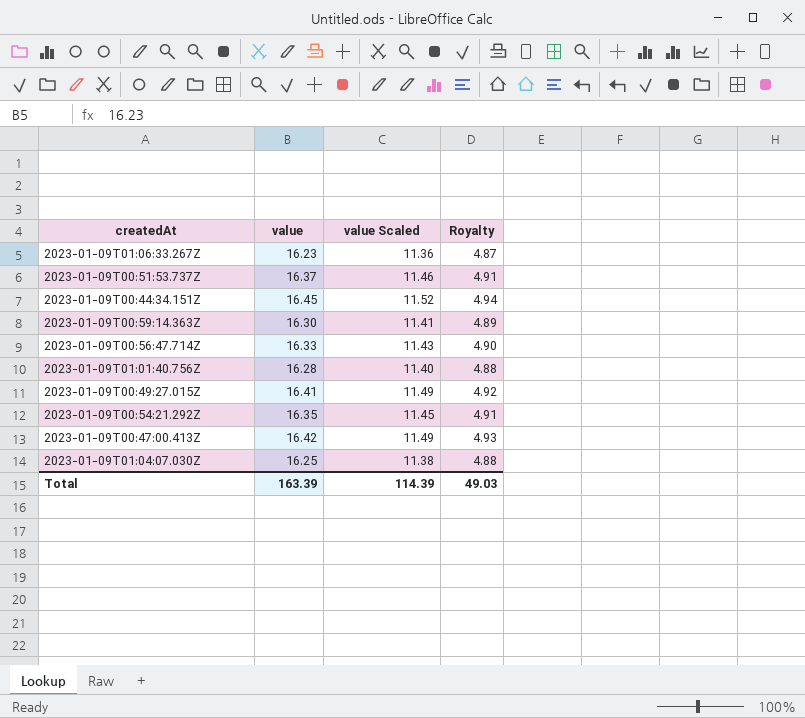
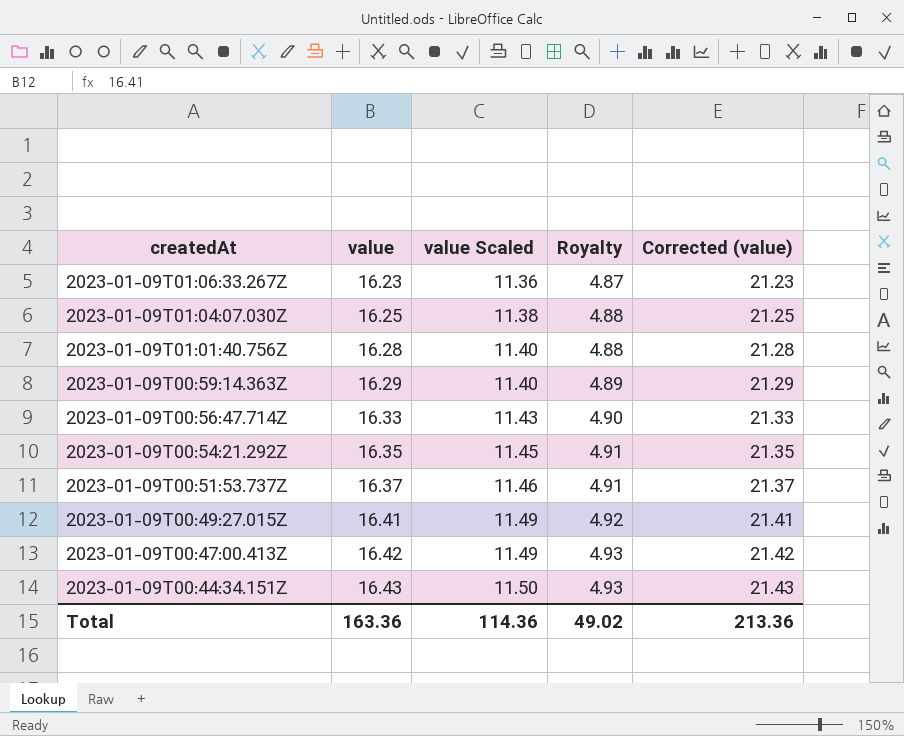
row order: none -> createdAt descending
column Corrected (value) | formula: none -> [value] + 5
2023-01-09T00:59:14.363Z | value: 16.30 -> 16.29
2023-01-09T00:59:14.363Z | value Scaled: 11.41 -> 11.40
2023-01-09T00:44:34.151Z | value: 16.45 -> 16.43
2023-01-09T00:44:34.151Z | value Scaled: 11.52 -> 11.50
2023-01-09T00:44:34.151Z | Royalty: 4.94 -> 4.93
Total | value: 163.39 -> 163.36
Total | value Scaled: 114.39 -> 114.36
Total | Royalty: 49.03 -> 49.02

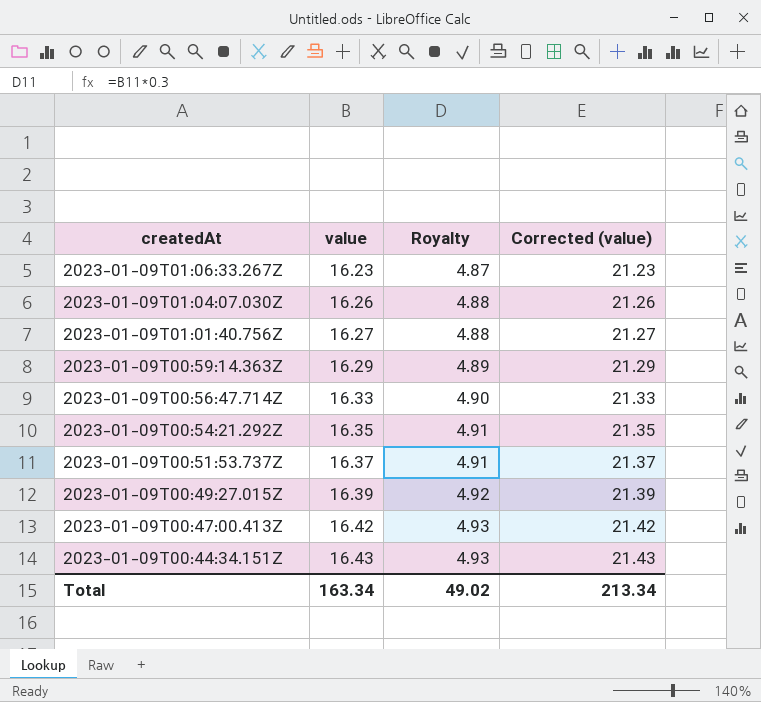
column value Scaled | formula: [value] * 0.7 -> none
2023-01-09T01:04:07.030Z | value: 16.25 -> 16.26
2023-01-09T01:04:07.030Z | Corrected (value): 21.25 -> 21.26
2023-01-09T01:01:40.756Z | value: 16.28 -> 16.27
2023-01-09T01:01:40.756Z | Corrected (value): 21.28 -> 21.27
2023-01-09T00:49:27.015Z | value: 16.41 -> 16.39
2023-01-09T00:49:27.015Z | Corrected (value): 21.41 -> 21.39
Total | value: 163.36 -> 163.34
Total | Corrected (value): 213.36 -> 213.34

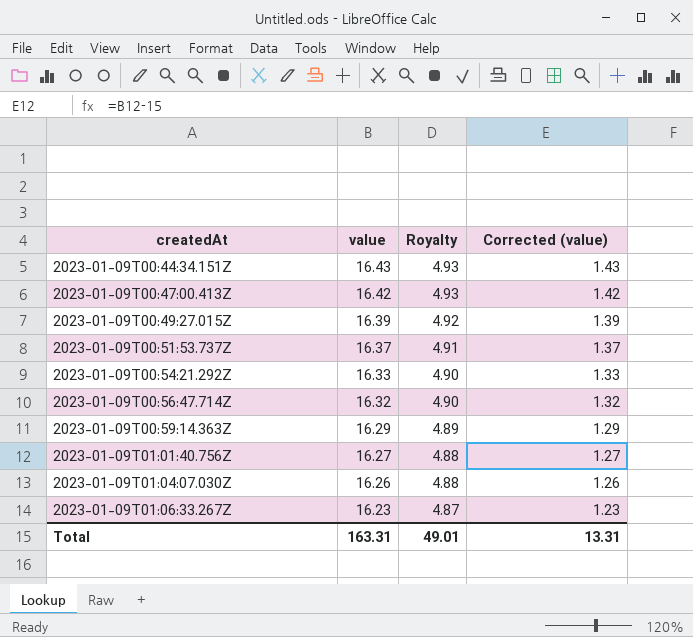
row order: createdAt descending -> createdAt ascending
column Corrected (value) | formula: [value] + 5 -> [value] - 15
2023-01-09T00:54:21.292Z | value: 16.35 -> 16.33
2023-01-09T00:54:21.292Z | Royalty: 4.91 -> 4.90
2023-01-09T00:56:47.714Z | value: 16.33 -> 16.32
Total | value: 163.34 -> 163.31
Total | Royalty: 49.02 -> 49.01
Total | Corrected (value): 213.34 -> 13.31

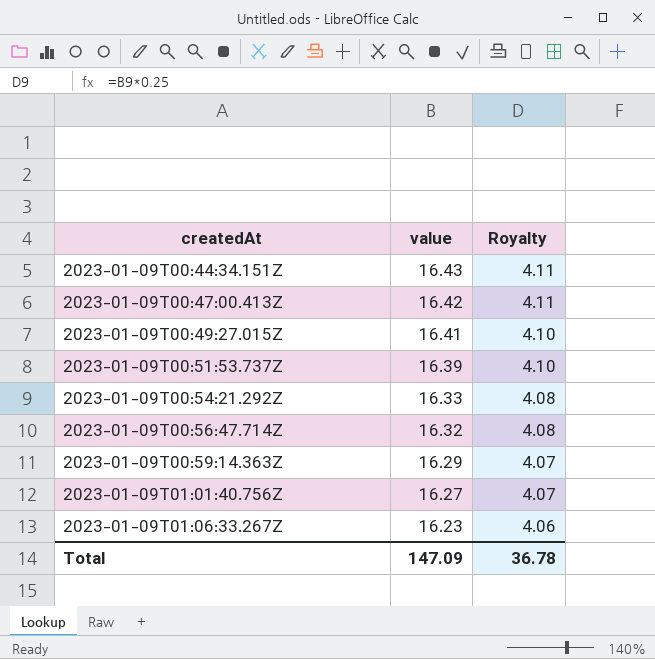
column Corrected (value) | formula: [value] - 15 -> none
column Royalty | formula: [value] * 0.3 -> [value] * 0.25
row 2023-01-09T01:04:07.030Z: 16.26 | 4.88 | 1.26 -> none
2023-01-09T00:49:27.015Z | value: 16.39 -> 16.41
2023-01-09T00:51:53.737Z | value: 16.37 -> 16.39
Total | value: 163.31 -> 147.09
Total | Royalty: 49.01 -> 36.78

